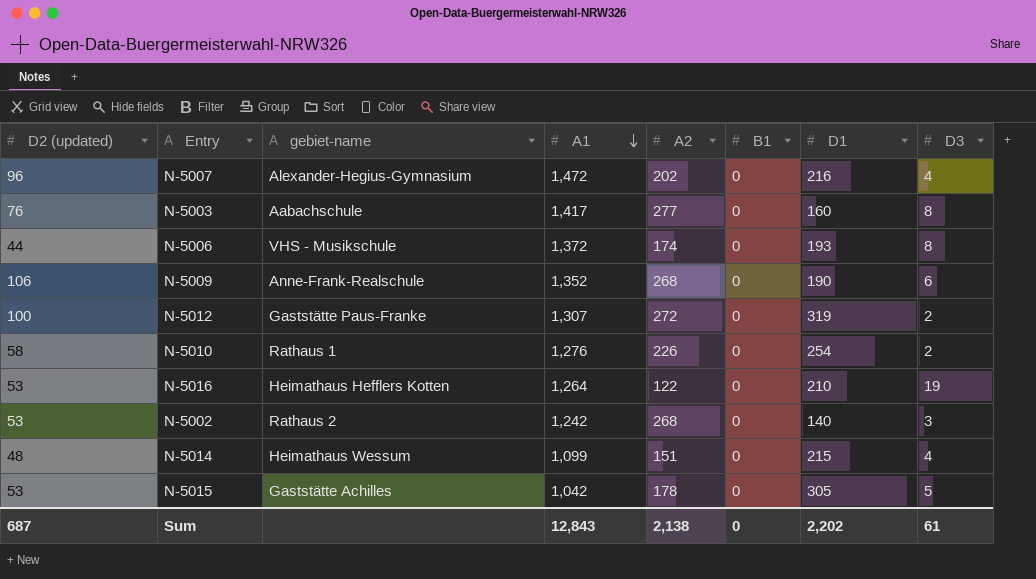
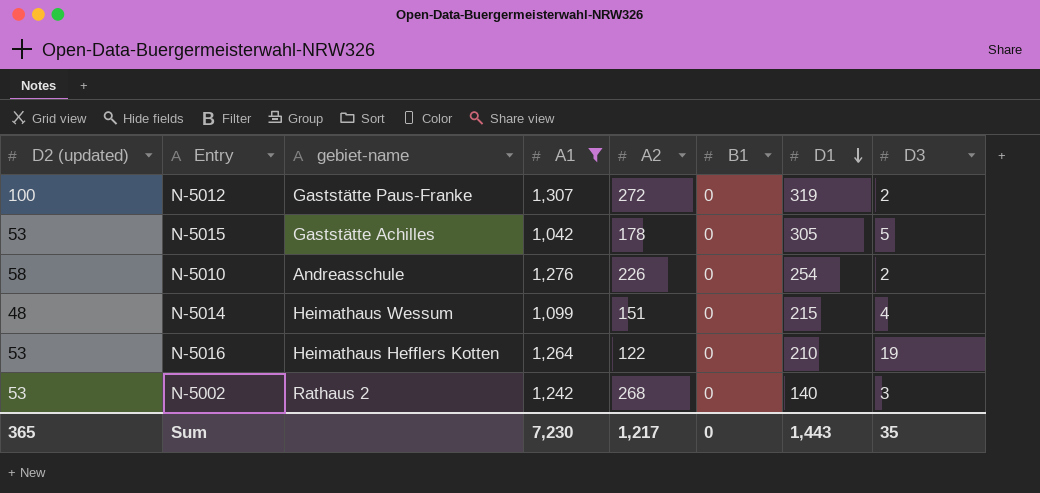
filter: none -> A1 <= 1,307
row order: A1 descending -> D1 descending
N-5010 | gebiet-name: Rathaus 1 -> Andreasschule
Sum | D2 (updated): 687 -> 365
Sum | A1: 12,843 -> 7,230
Sum | A2: 2,138 -> 1,217
Sum | D1: 2,202 -> 1,443
Sum | D3: 61 -> 35

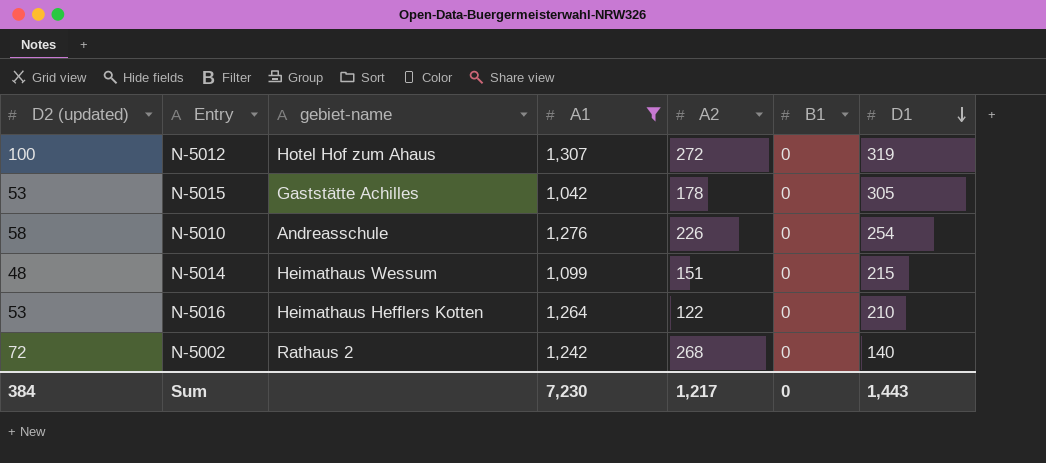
column D3 | position: 8 -> none
N-5012 | gebiet-name: Gaststätte Paus-Franke -> Hotel Hof zum Ahaus
N-5002 | D2 (updated): 53 -> 72
Sum | D2 (updated): 365 -> 384

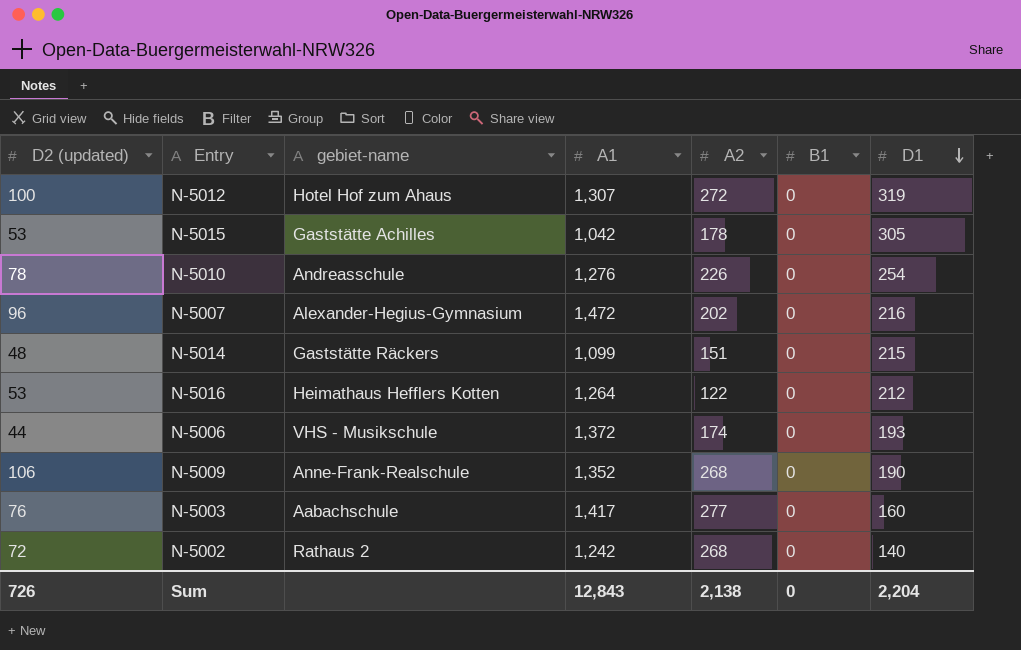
filter: A1 <= 1,307 -> none
N-5010 | D2 (updated): 58 -> 78
N-5014 | gebiet-name: Heimathaus Wessum -> Gaststätte Räckers
N-5016 | D1: 210 -> 212
Sum | D2 (updated): 384 -> 726
Sum | A1: 7,230 -> 12,843
Sum | A2: 1,217 -> 2,138
Sum | D1: 1,443 -> 2,204

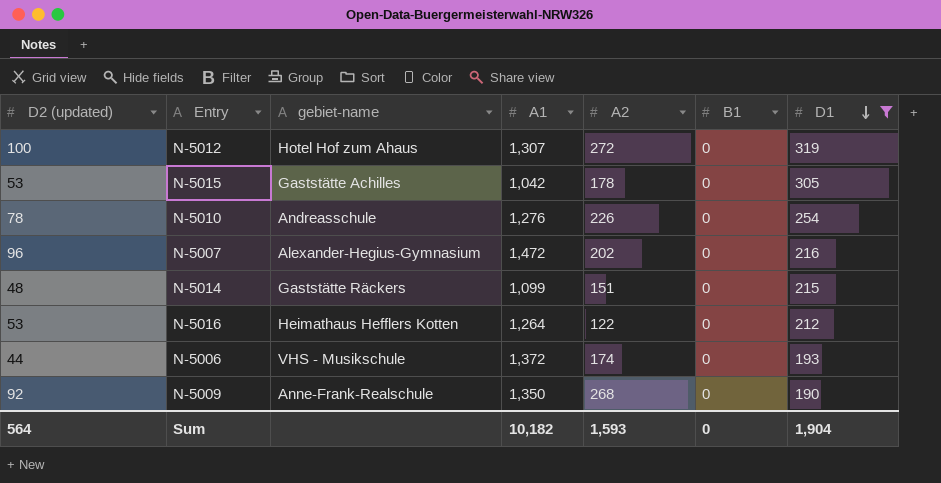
filter: none -> D1 >= 190
N-5009 | D2 (updated): 106 -> 92
N-5009 | A1: 1,352 -> 1,350
Sum | D2 (updated): 726 -> 564
Sum | A1: 12,843 -> 10,182
Sum | A2: 2,138 -> 1,593
Sum | D1: 2,204 -> 1,904

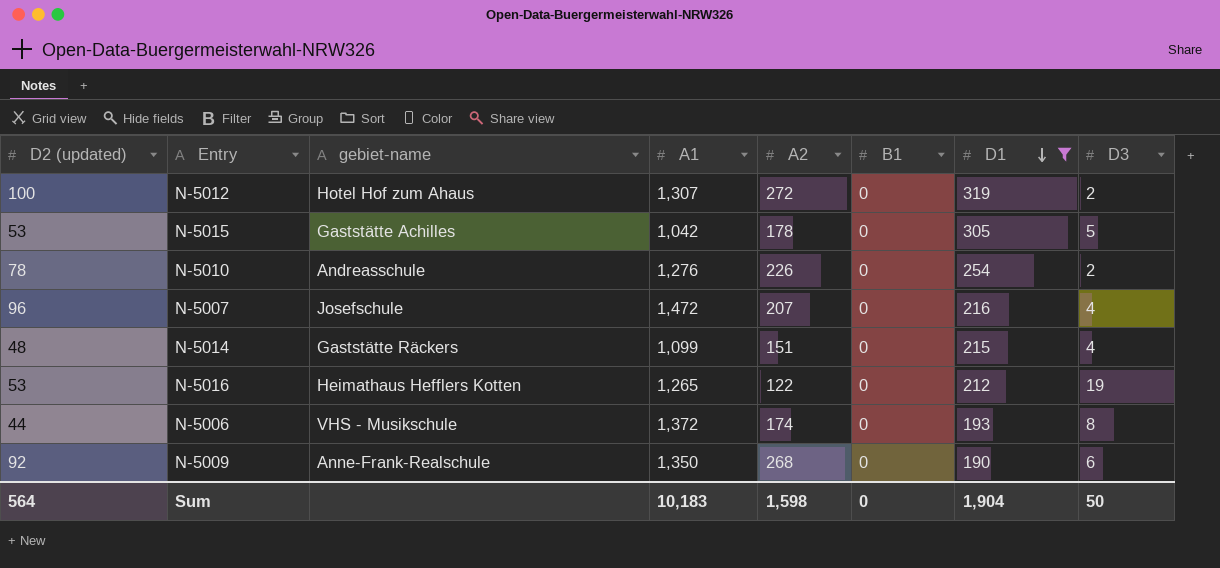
column D3 | position: none -> 8
N-5007 | gebiet-name: Alexander-Hegius-Gymnasium -> Josefschule
N-5007 | A2: 202 -> 207
N-5016 | A1: 1,264 -> 1,265
Sum | A1: 10,182 -> 10,183
Sum | A2: 1,593 -> 1,598

